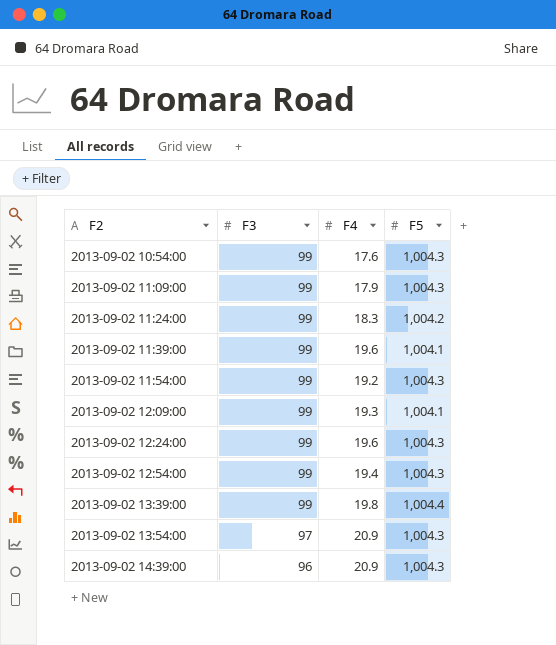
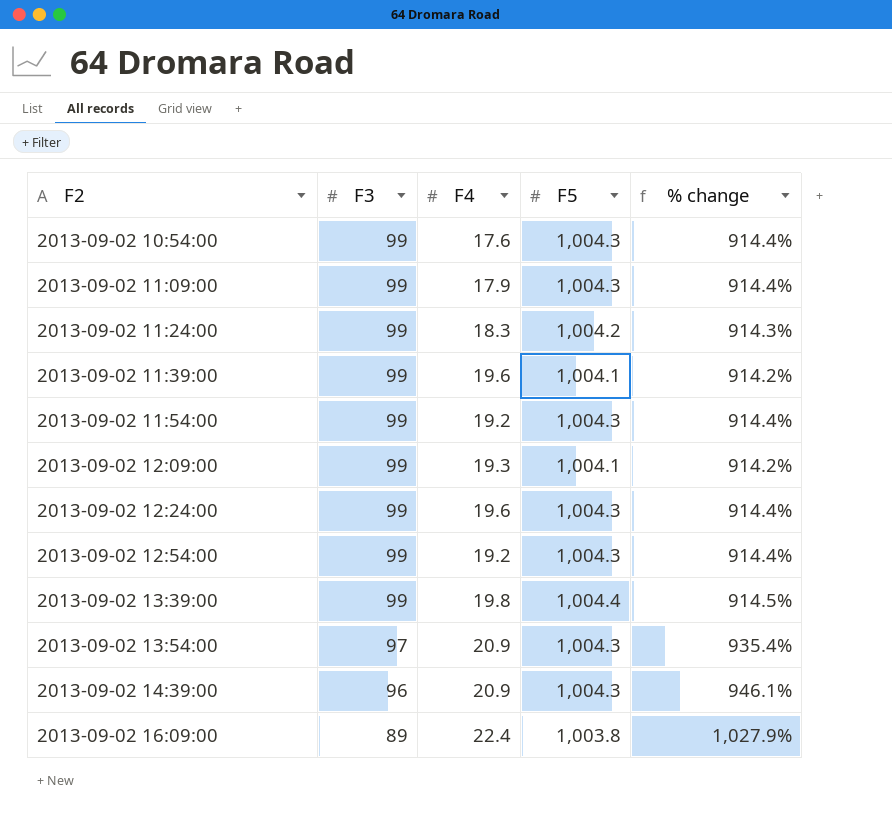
column % change | formula: none -> ([F5] - [F3]) / [F3]
2013-09-02 12:54:00 | F4: 19.4 -> 19.2
row 2013-09-02 16:09:00: none -> 89 | 22.4 | 1,003.8 | 1,027.9%

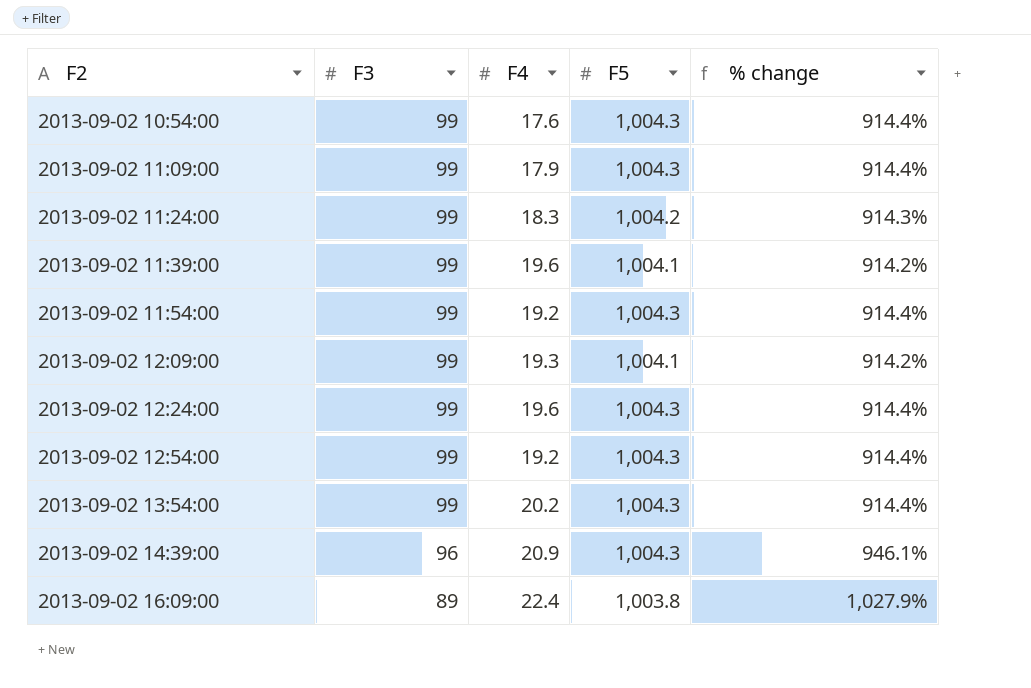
row 2013-09-02 13:39:00: 99 | 19.8 | 1,004.4 | 914.5% -> none
2013-09-02 13:54:00 | F3: 97 -> 99
2013-09-02 13:54:00 | F4: 20.9 -> 20.2
2013-09-02 13:54:00 | % change: 935.4% -> 914.4%

